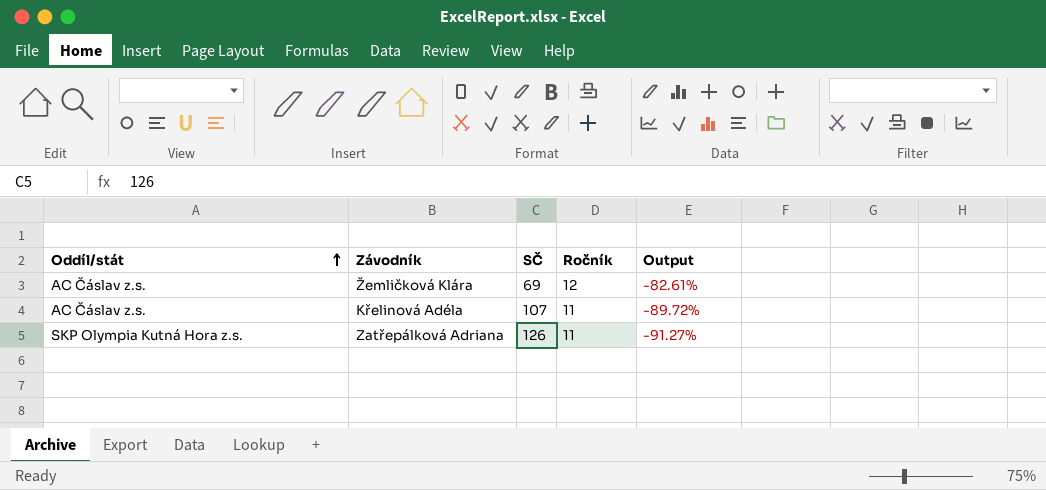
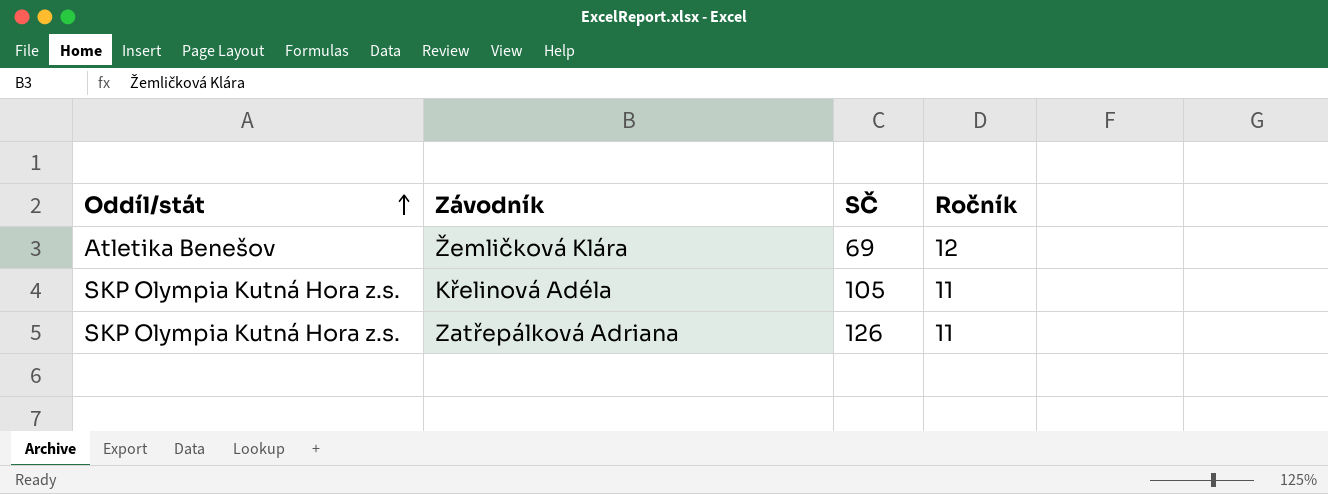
column Output | formula: ([Ročník] - [SČ]) / [SČ] -> none
Žemličková Klára | Oddíl/stát: AC Čáslav z.s. -> Atletika Benešov
Křelinová Adéla | Oddíl/stát: AC Čáslav z.s. -> SKP Olympia Kutná Hora z.s.
Křelinová Adéla | SČ: 107 -> 105

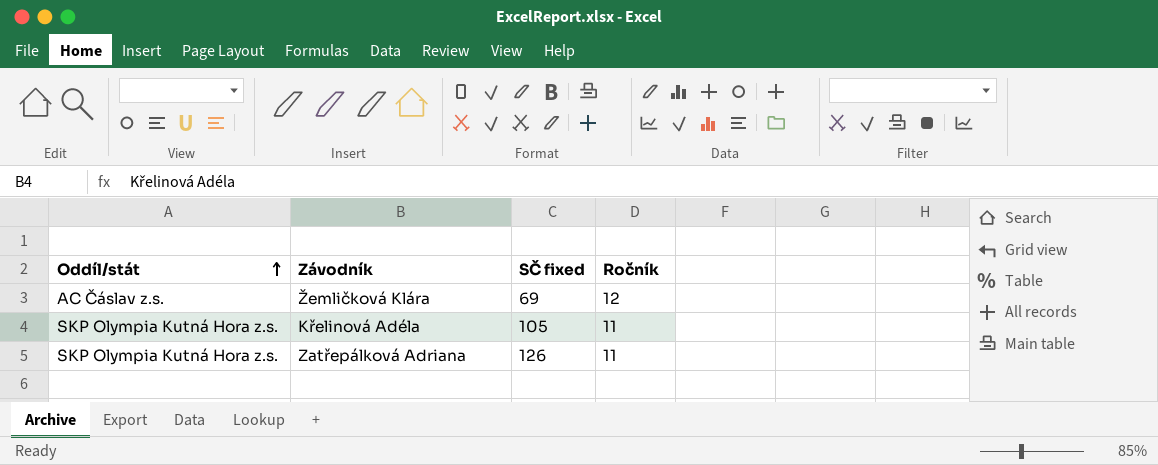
column name: SČ -> SČ fixed
Žemličková Klára | Oddíl/stát: Atletika Benešov -> AC Čáslav z.s.

